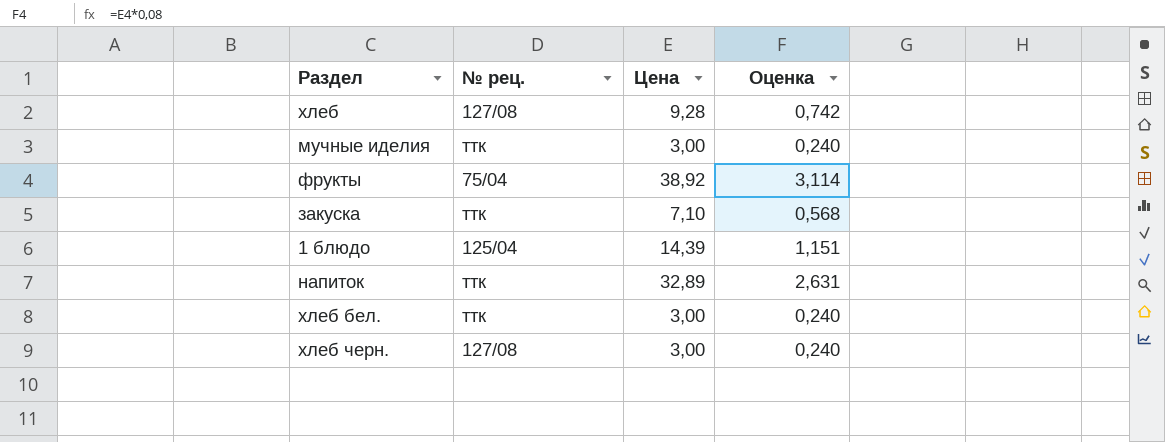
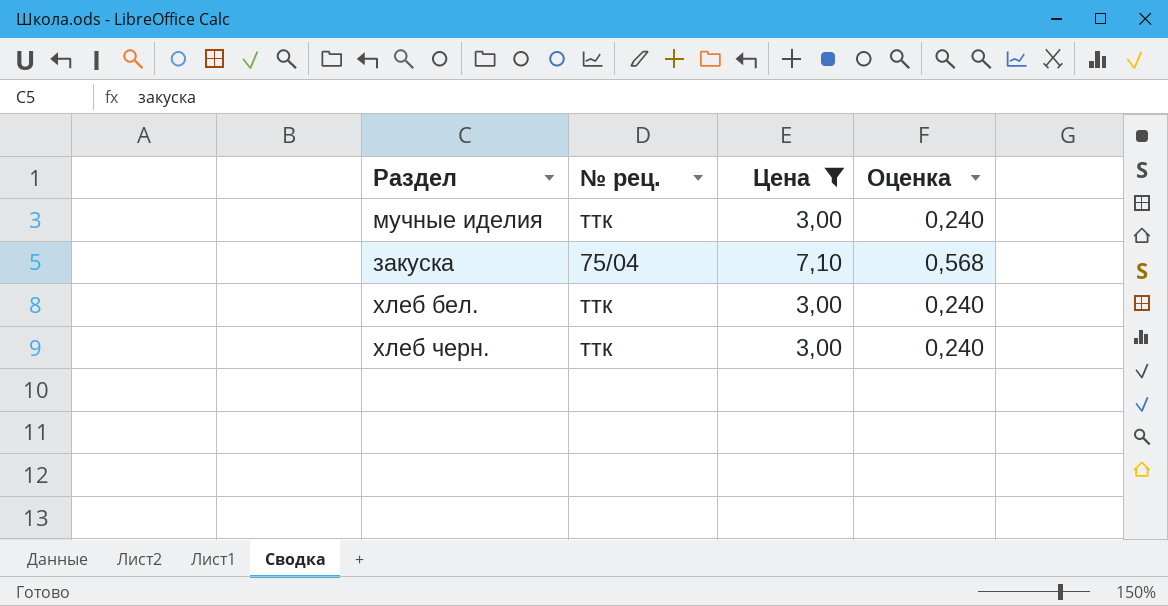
filter: none -> Цена <= 7,10
закуска | № рец.: ттк -> 75/04
хлеб черн. | № рец.: 127/08 -> ттк

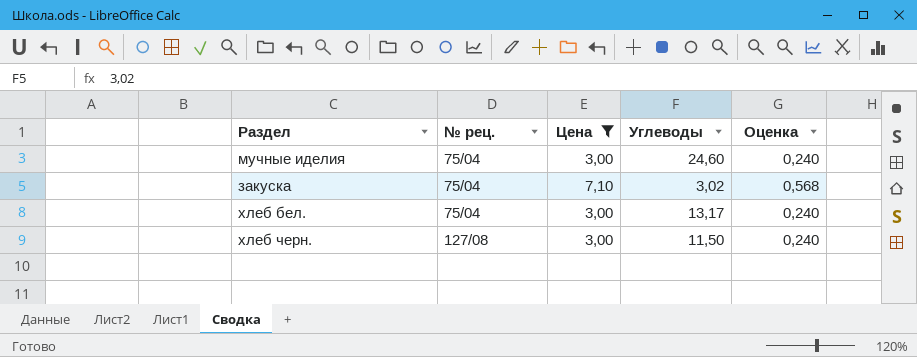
column Углеводы | position: none -> 4
мучные иделия | № рец.: ттк -> 75/04
хлеб бел. | № рец.: ттк -> 75/04
хлеб черн. | № рец.: ттк -> 127/08

